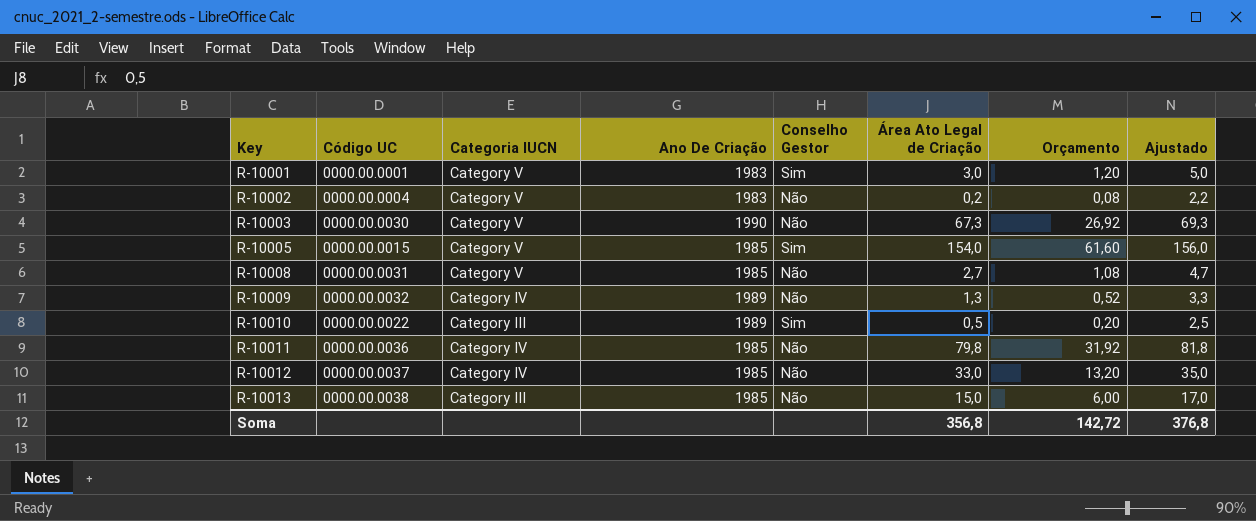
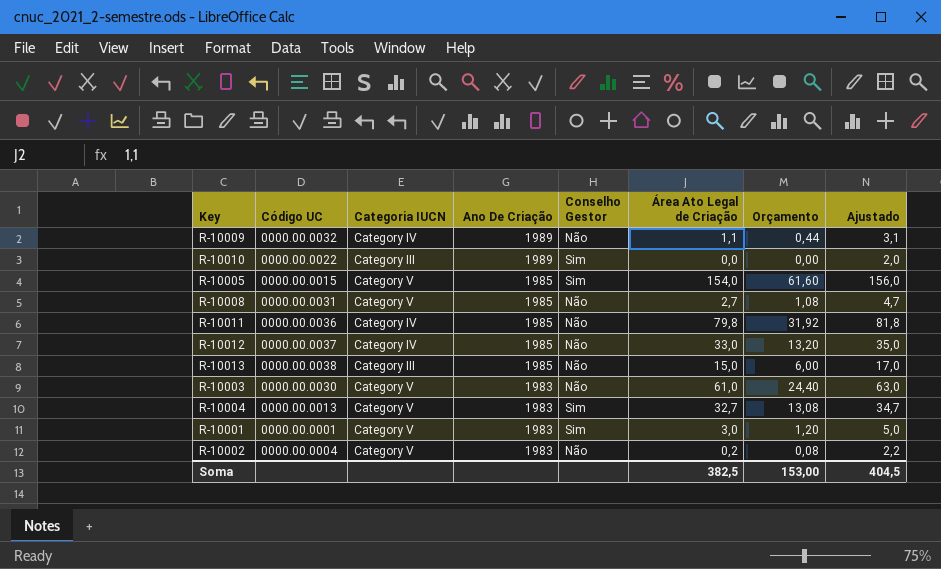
row order: Key ascending -> Ano De Criação descending
R-10009 | Área Ato Legal de Criação: 1,3 -> 1,1
R-10009 | Orçamento: 0,52 -> 0,44
R-10009 | Ajustado: 3,3 -> 3,1
R-10010 | Área Ato Legal de Criação: 0,5 -> 0,0
R-10010 | Orçamento: 0,20 -> 0,00
R-10010 | Ajustado: 2,5 -> 2,0
R-10003 | Ano De Criação: 1990 -> 1983
R-10003 | Área Ato Legal de Criação: 67,3 -> 61,0
R-10003 | Orçamento: 26,92 -> 24,40
R-10003 | Ajustado: 69,3 -> 63,0
row R-10004: none -> 0000.00.0013 | Category V | 1983 | Sim | 32,7 | 13,08 | 34,7
Soma | Área Ato Legal de Criação: 356,8 -> 382,5
Soma | Orçamento: 142,72 -> 153,00
Soma | Ajustado: 376,8 -> 404,5

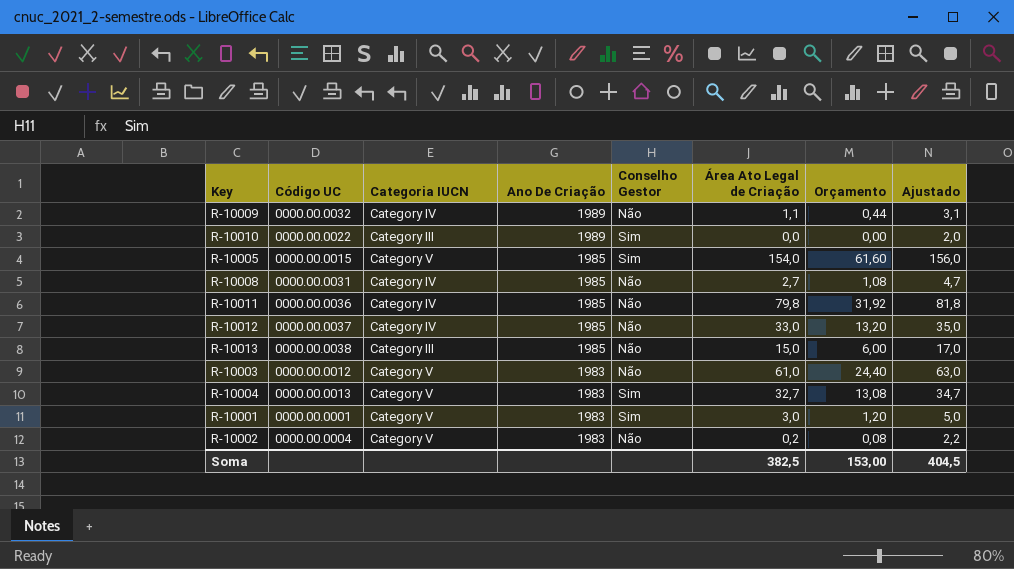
R-10008 | Categoria IUCN: Category V -> Category IV
R-10003 | Código UC: 0000.00.0030 -> 0000.00.0012

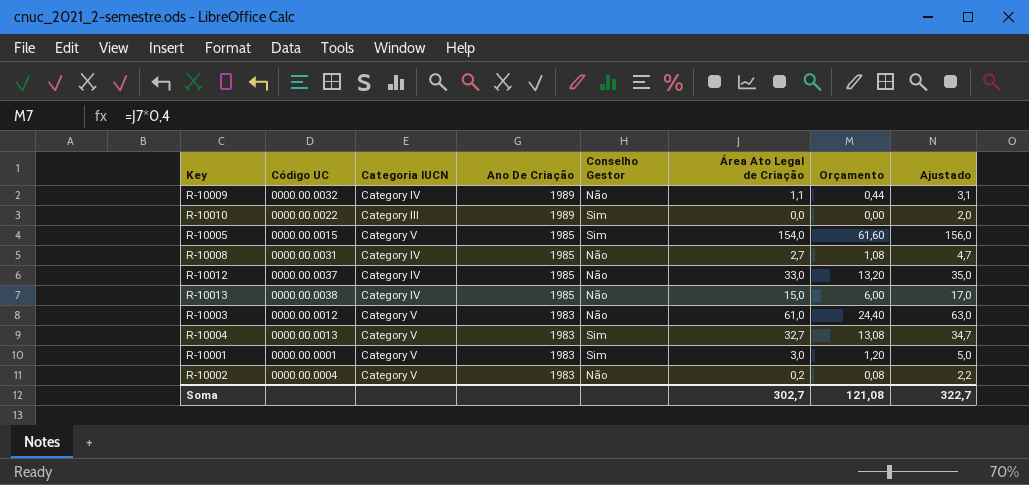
row R-10011: 0000.00.0036 | Category IV | 1985 | Não | 79,8 | 31,92 | 81,8 -> none
R-10013 | Categoria IUCN: Category III -> Category IV
Soma | Área Ato Legal de Criação: 382,5 -> 302,7
Soma | Orçamento: 153,00 -> 121,08
Soma | Ajustado: 404,5 -> 322,7

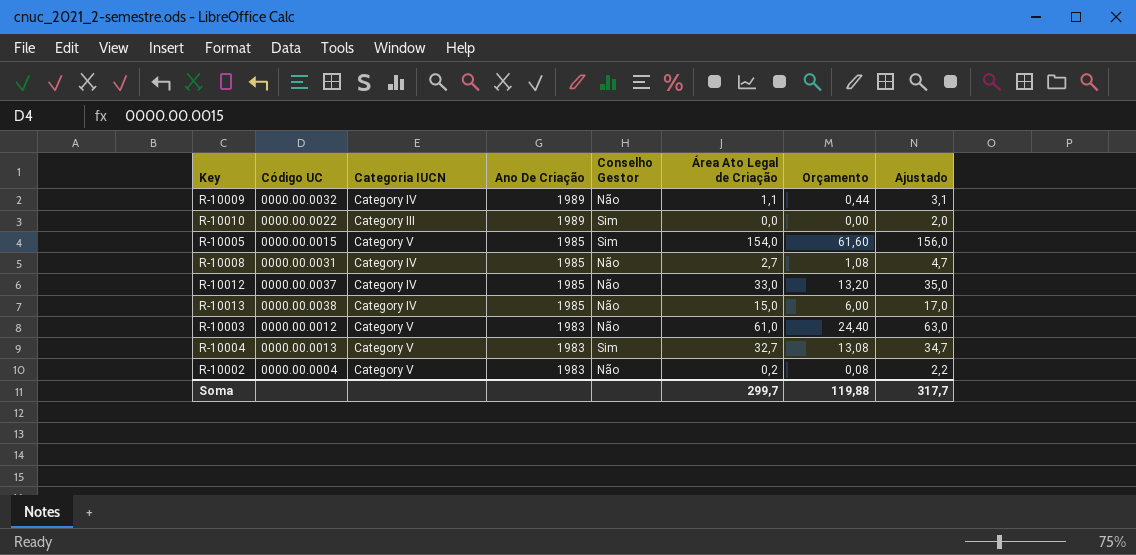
row R-10001: 0000.00.0001 | Category V | 1983 | Sim | 3,0 | 1,20 | 5,0 -> none
Soma | Área Ato Legal de Criação: 302,7 -> 299,7
Soma | Orçamento: 121,08 -> 119,88
Soma | Ajustado: 322,7 -> 317,7

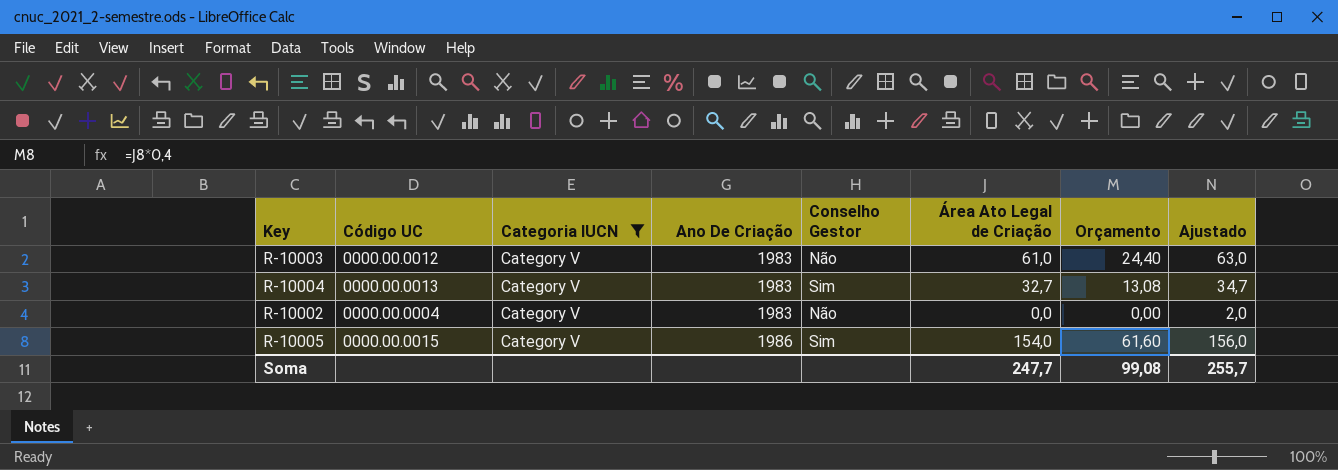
filter: none -> Categoria IUCN = Category V
row order: Ano De Criação descending -> Ano De Criação ascending
R-10002 | Área Ato Legal de Criação: 0,2 -> 0,0
R-10002 | Orçamento: 0,08 -> 0,00
R-10002 | Ajustado: 2,2 -> 2,0
R-10005 | Ano De Criação: 1985 -> 1986
Soma | Área Ato Legal de Criação: 299,7 -> 247,7
Soma | Orçamento: 119,88 -> 99,08
Soma | Ajustado: 317,7 -> 255,7

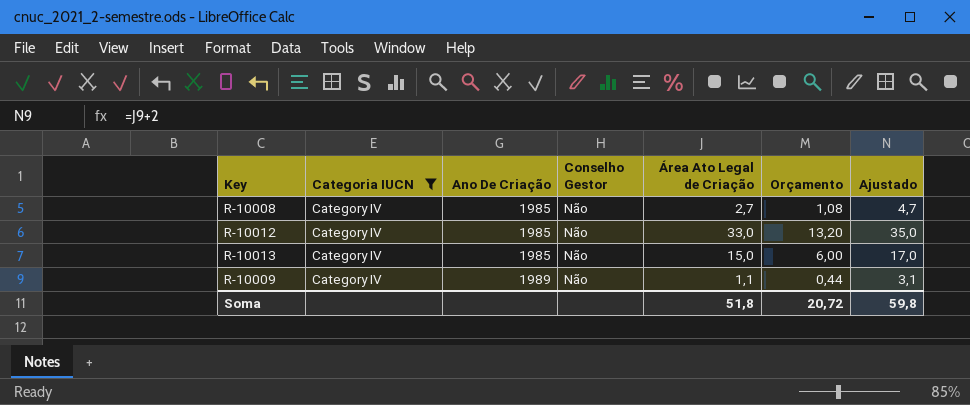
filter: Categoria IUCN = Category V -> Categoria IUCN = Category IV
column Código UC | position: 2 -> none
Soma | Área Ato Legal de Criação: 247,7 -> 51,8
Soma | Orçamento: 99,08 -> 20,72
Soma | Ajustado: 255,7 -> 59,8

